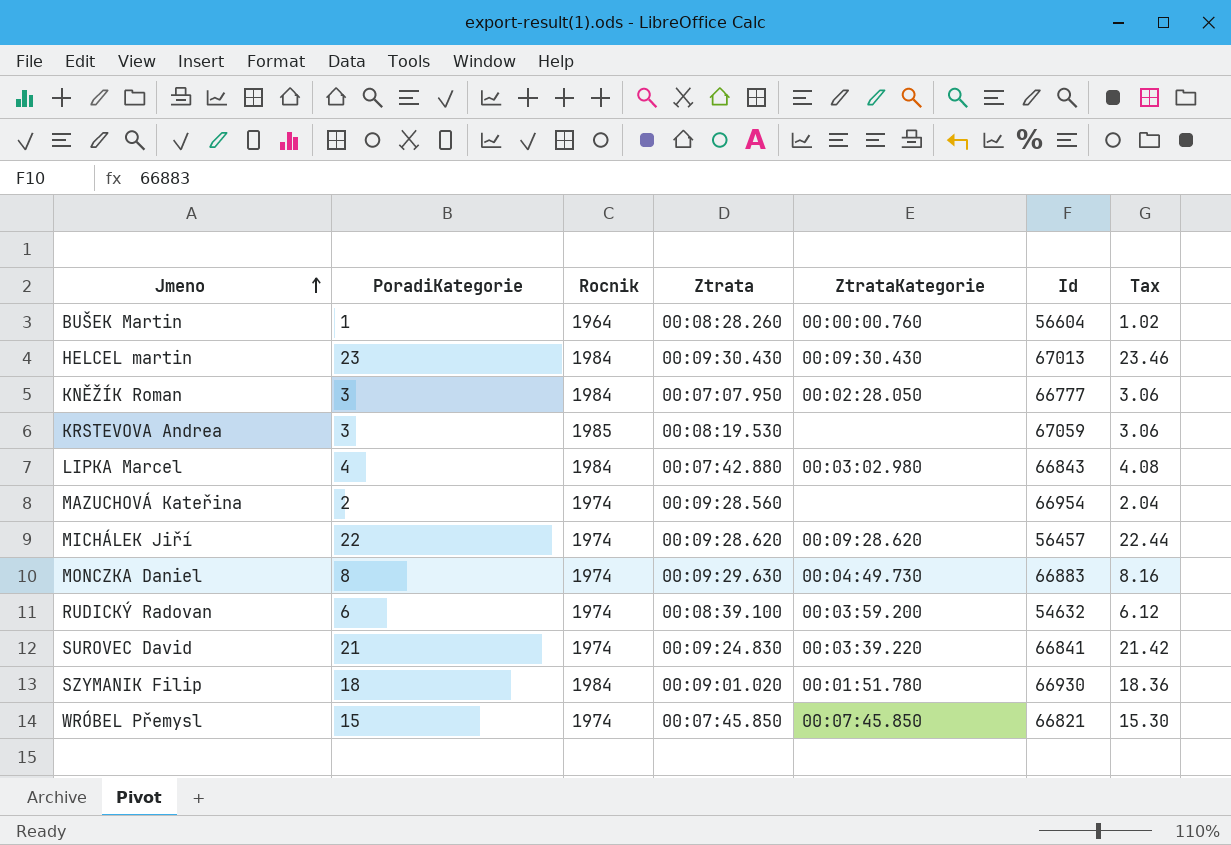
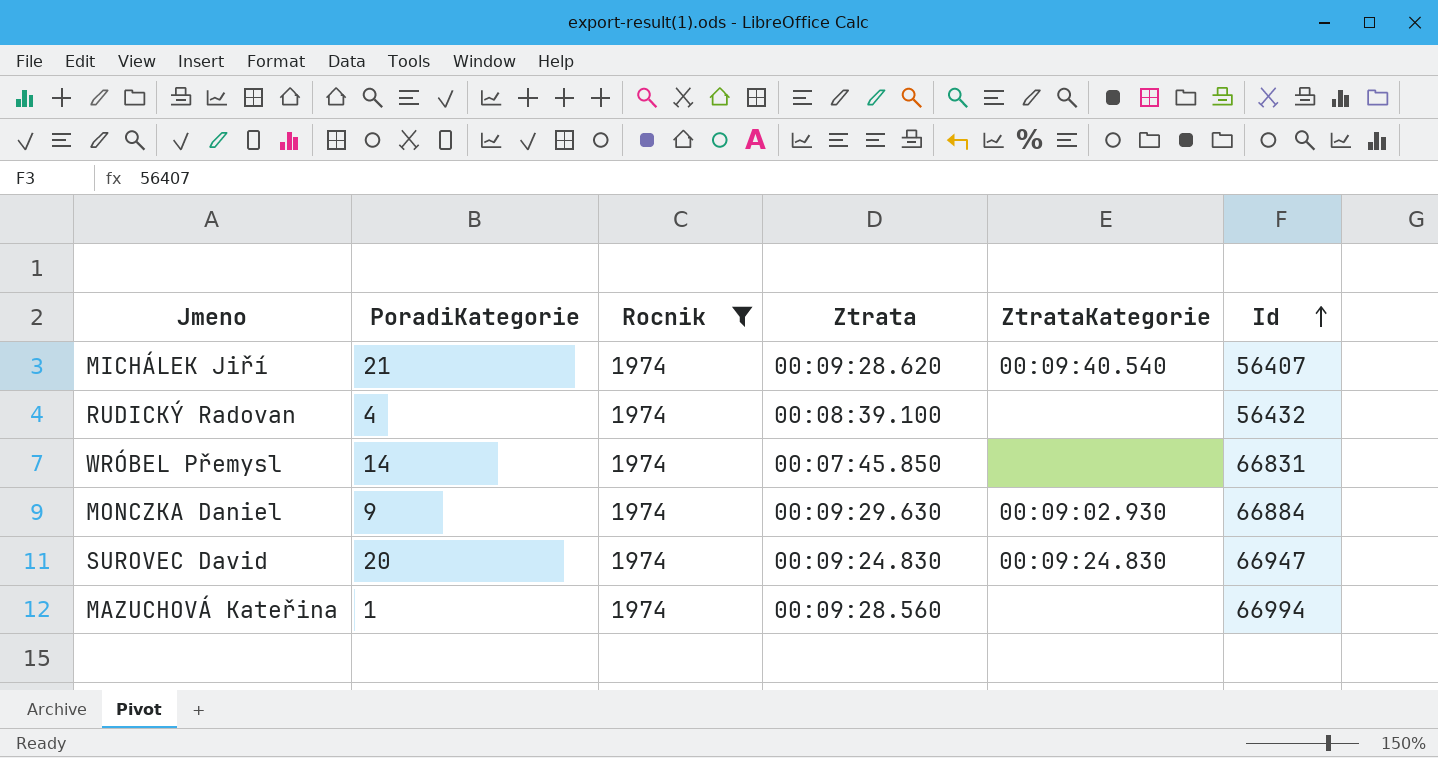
filter: none -> Rocnik = 1974
row order: Jmeno ascending -> Id ascending
column Tax | formula: [PoradiKategorie] * 1.02 -> none
MICHÁLEK Jiří | PoradiKategorie: 22 -> 21
MICHÁLEK Jiří | ZtrataKategorie: 00:09:28.620 -> 00:09:40.540
MICHÁLEK Jiří | Id: 56457 -> 56407
RUDICKÝ Radovan | PoradiKategorie: 6 -> 4
RUDICKÝ Radovan | ZtrataKategorie: 00:03:59.200 -> none
RUDICKÝ Radovan | Id: 54632 -> 56432
WRÓBEL Přemysl | PoradiKategorie: 15 -> 14
WRÓBEL Přemysl | ZtrataKategorie: 00:07:45.850 -> none
WRÓBEL Přemysl | Id: 66821 -> 66831
MONCZKA Daniel | PoradiKategorie: 8 -> 9
MONCZKA Daniel | ZtrataKategorie: 00:04:49.730 -> 00:09:02.930
MONCZKA Daniel | Id: 66883 -> 66884
SUROVEC David | PoradiKategorie: 21 -> 20
SUROVEC David | ZtrataKategorie: 00:03:39.220 -> 00:09:24.830
SUROVEC David | Id: 66841 -> 66947
MAZUCHOVÁ Kateřina | PoradiKategorie: 2 -> 1
MAZUCHOVÁ Kateřina | Id: 66954 -> 66994

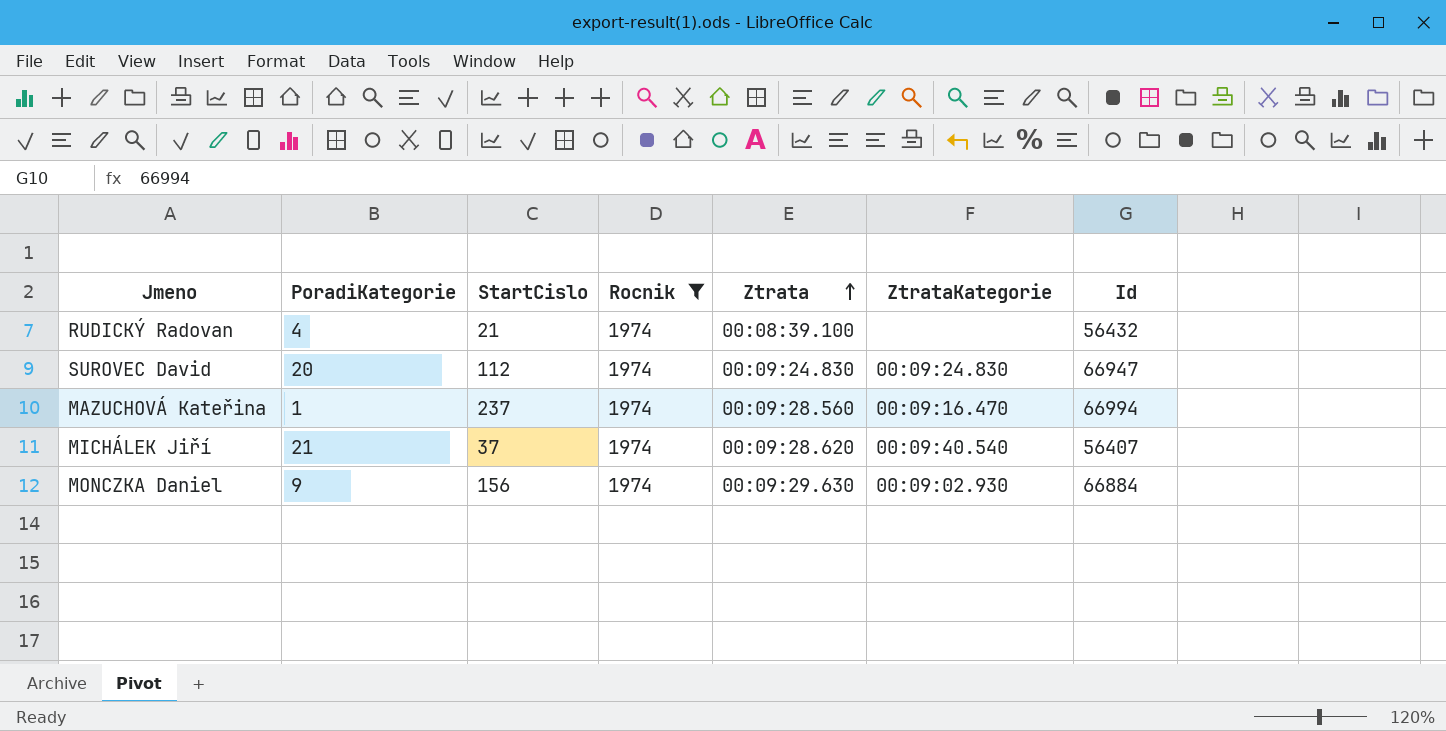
row order: Id ascending -> Ztrata ascending
column StartCislo | position: none -> 3
row WRÓBEL Přemysl: 14 | 1974 | 00:07:45.850 | none | 66831 -> none
MAZUCHOVÁ Kateřina | ZtrataKategorie: none -> 00:09:16.470

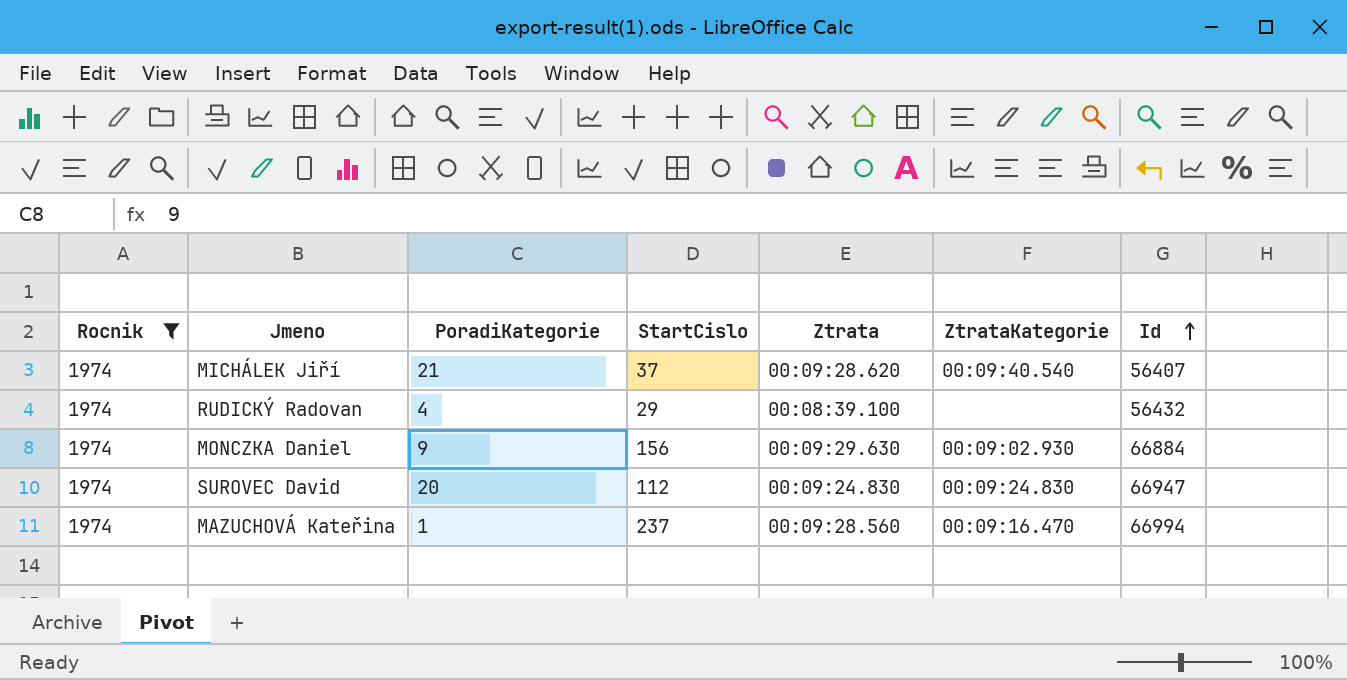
row order: Ztrata ascending -> Id ascending
column Rocnik | position: 4 -> 1
RUDICKÝ Radovan | StartCislo: 21 -> 29

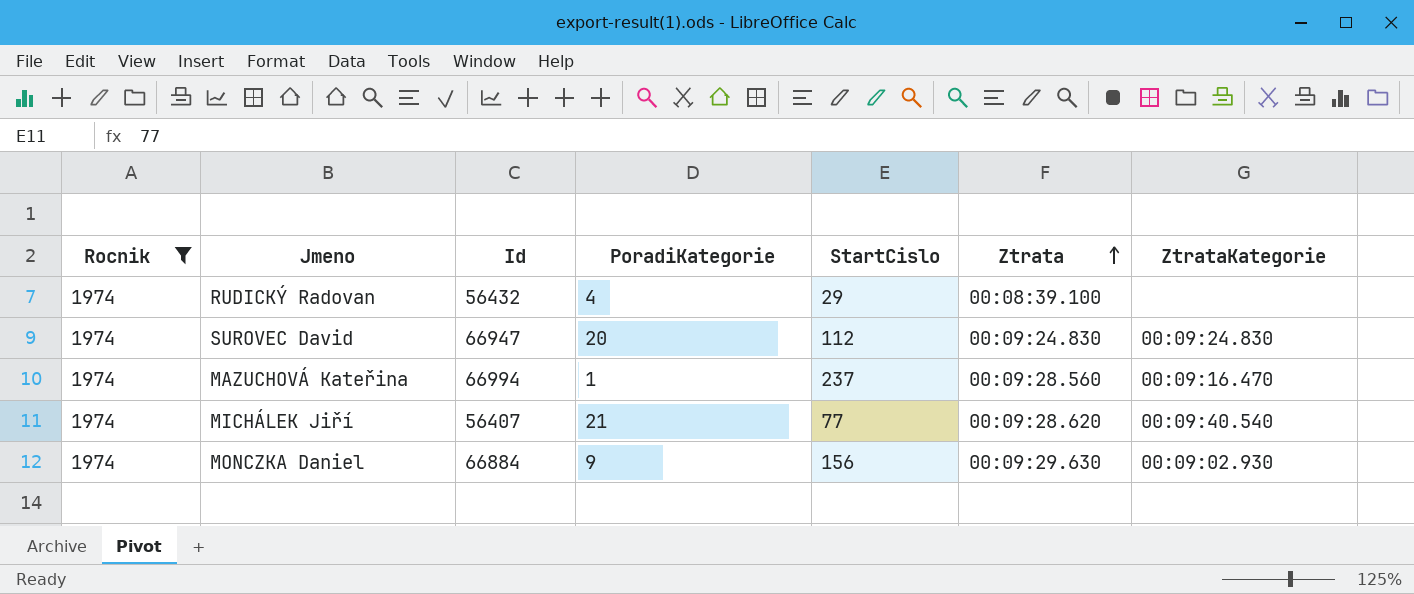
row order: Id ascending -> Ztrata ascending
column Id | position: 7 -> 3
MICHÁLEK Jiří | StartCislo: 37 -> 77

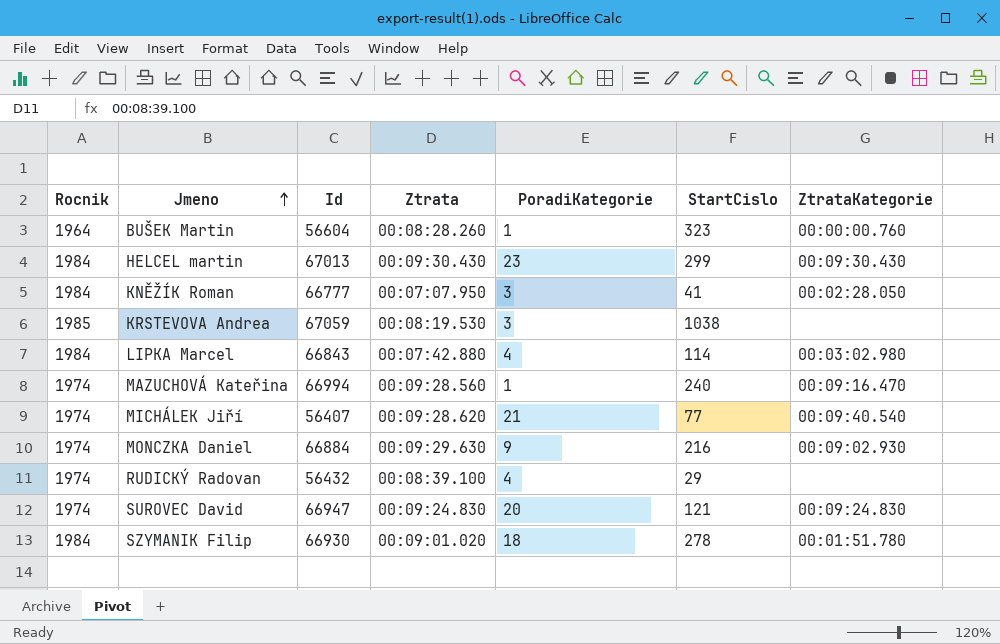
filter: Rocnik = 1974 -> none
row order: Ztrata ascending -> Jmeno ascending
column Ztrata | position: 6 -> 4
MAZUCHOVÁ Kateřina | StartCislo: 237 -> 240
MONCZKA Daniel | StartCislo: 156 -> 216
SUROVEC David | StartCislo: 112 -> 121

